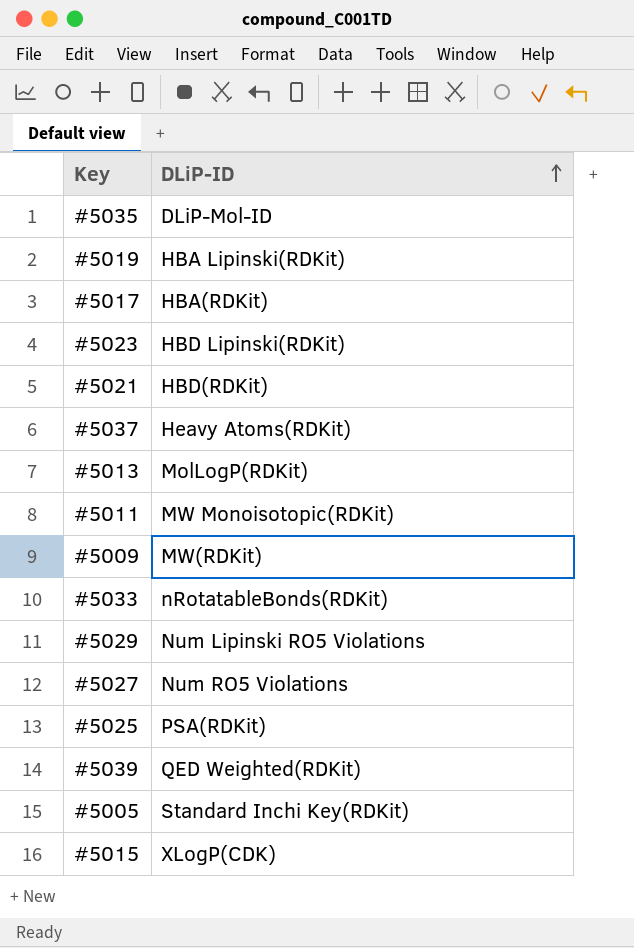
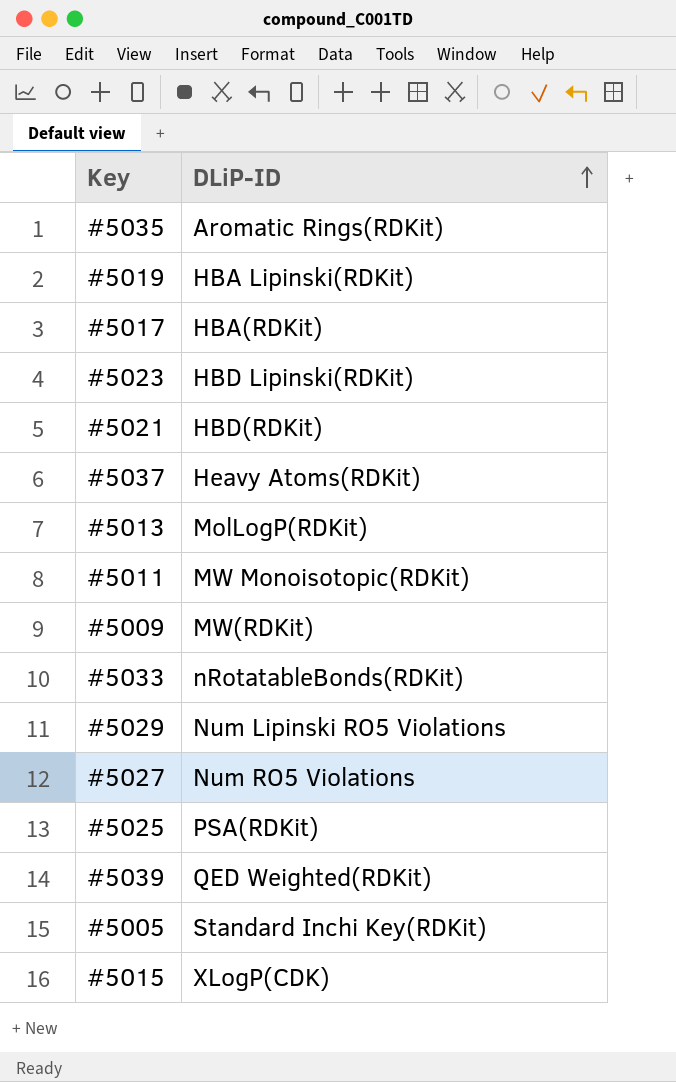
#5035 | DLiP-ID: DLiP-Mol-ID -> Aromatic Rings(RDKit)

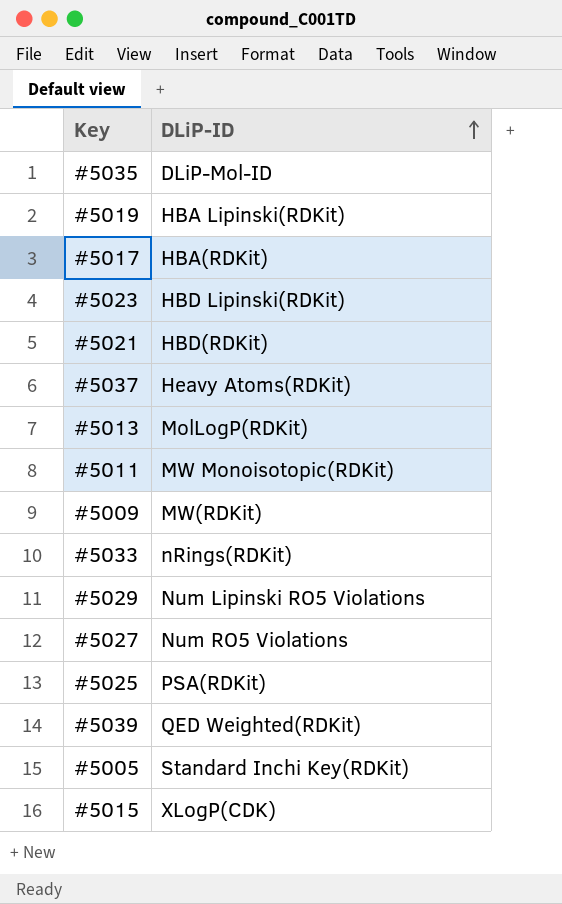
#5035 | DLiP-ID: Aromatic Rings(RDKit) -> DLiP-Mol-ID
#5033 | DLiP-ID: nRotatableBonds(RDKit) -> nRings(RDKit)

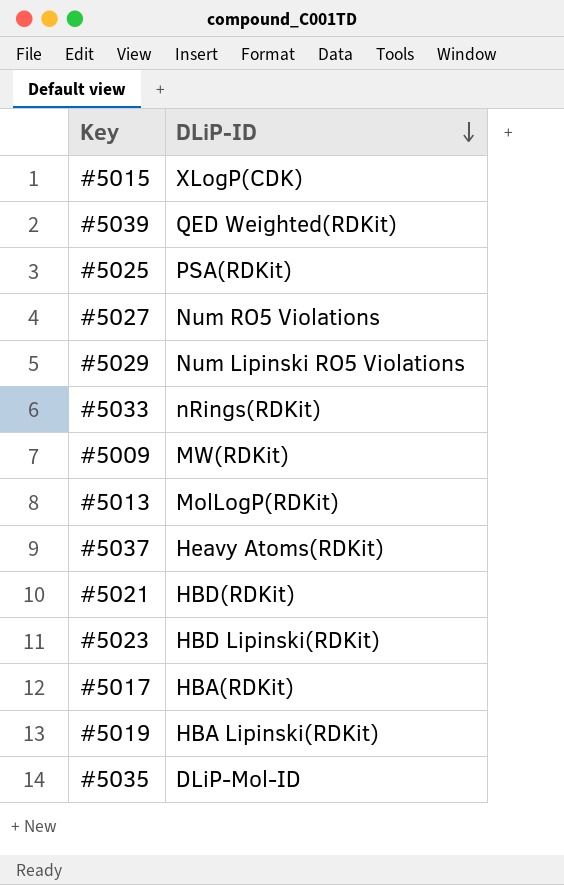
row order: DLiP-ID ascending -> DLiP-ID descending
row #5011: MW Monoisotopic(RDKit) -> none
row #5005: Standard Inchi Key(RDKit) -> none

